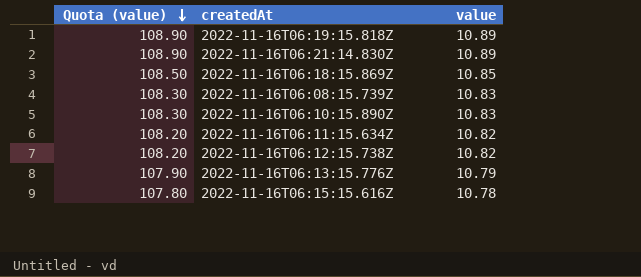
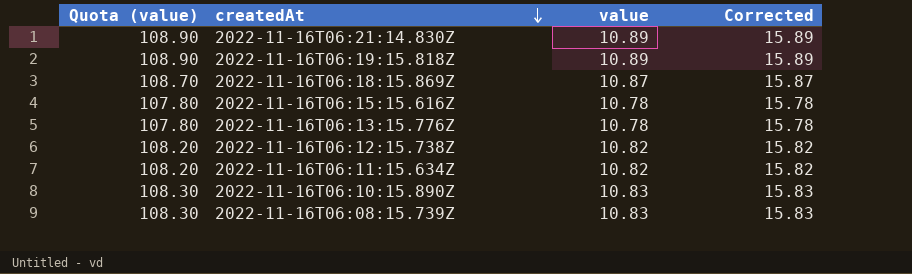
row order: Quota (value) descending -> createdAt descending
column Corrected | formula: none -> [value] + 5
2022-11-16T06:18:15.869Z | Quota (value): 108.50 -> 108.70
2022-11-16T06:18:15.869Z | value: 10.85 -> 10.87
2022-11-16T06:13:15.776Z | Quota (value): 107.90 -> 107.80
2022-11-16T06:13:15.776Z | value: 10.79 -> 10.78

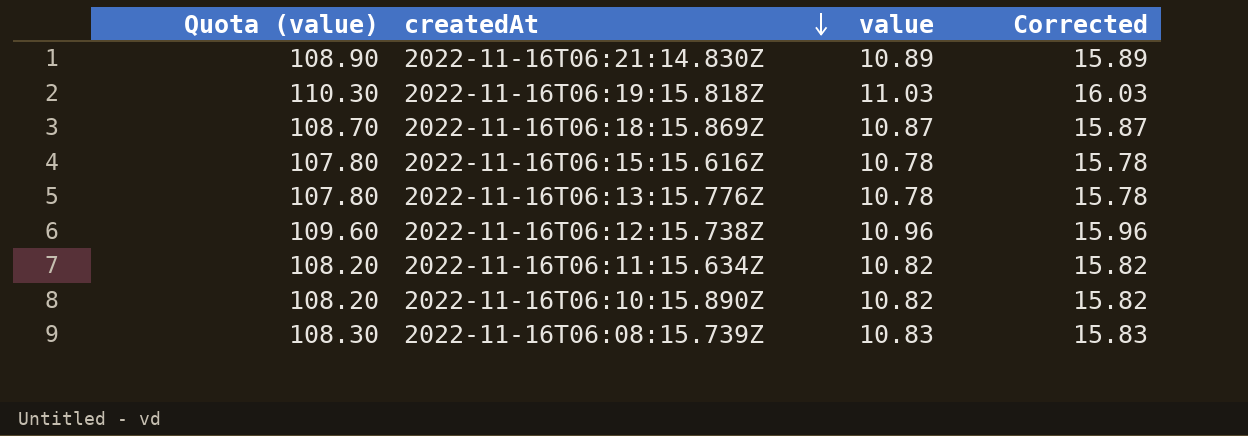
2022-11-16T06:19:15.818Z | Quota (value): 108.90 -> 110.30
2022-11-16T06:19:15.818Z | value: 10.89 -> 11.03
2022-11-16T06:19:15.818Z | Corrected: 15.89 -> 16.03
2022-11-16T06:12:15.738Z | Quota (value): 108.20 -> 109.60
2022-11-16T06:12:15.738Z | value: 10.82 -> 10.96
2022-11-16T06:12:15.738Z | Corrected: 15.82 -> 15.96
2022-11-16T06:10:15.890Z | Quota (value): 108.30 -> 108.20
2022-11-16T06:10:15.890Z | value: 10.83 -> 10.82
2022-11-16T06:10:15.890Z | Corrected: 15.83 -> 15.82

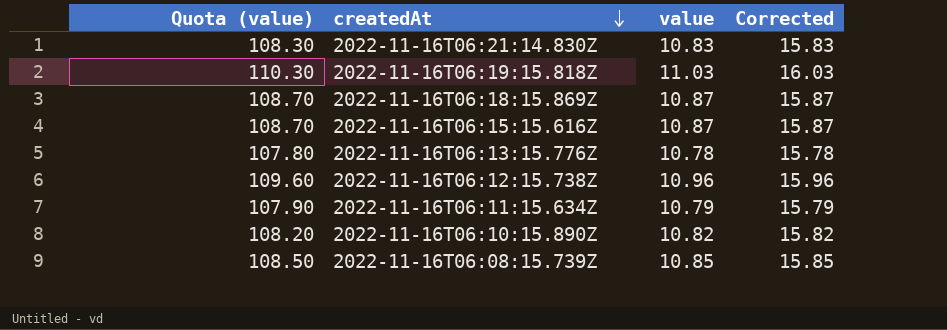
2022-11-16T06:21:14.830Z | Quota (value): 108.90 -> 108.30
2022-11-16T06:21:14.830Z | value: 10.89 -> 10.83
2022-11-16T06:21:14.830Z | Corrected: 15.89 -> 15.83
2022-11-16T06:15:15.616Z | Quota (value): 107.80 -> 108.70
2022-11-16T06:15:15.616Z | value: 10.78 -> 10.87
2022-11-16T06:15:15.616Z | Corrected: 15.78 -> 15.87
2022-11-16T06:11:15.634Z | Quota (value): 108.20 -> 107.90
2022-11-16T06:11:15.634Z | value: 10.82 -> 10.79
2022-11-16T06:11:15.634Z | Corrected: 15.82 -> 15.79
2022-11-16T06:08:15.739Z | Quota (value): 108.30 -> 108.50
2022-11-16T06:08:15.739Z | value: 10.83 -> 10.85
2022-11-16T06:08:15.739Z | Corrected: 15.83 -> 15.85

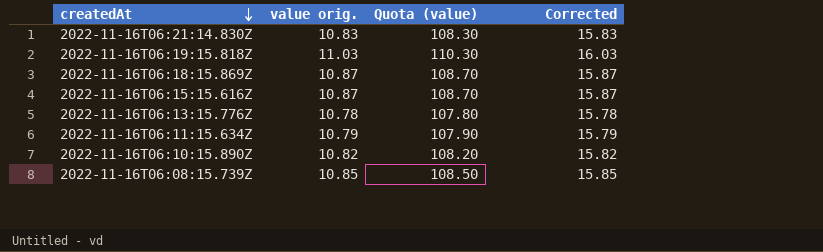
column name: value -> value orig.
column Quota (value) | position: 1 -> 3
row 2022-11-16T06:12:15.738Z: 109.60 | 10.96 | 15.96 -> none

